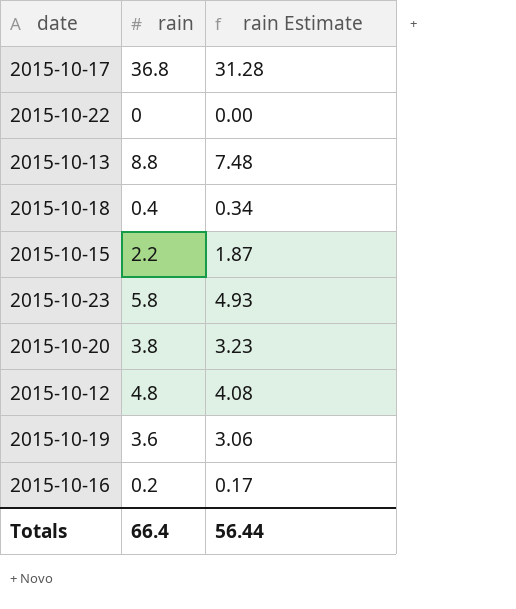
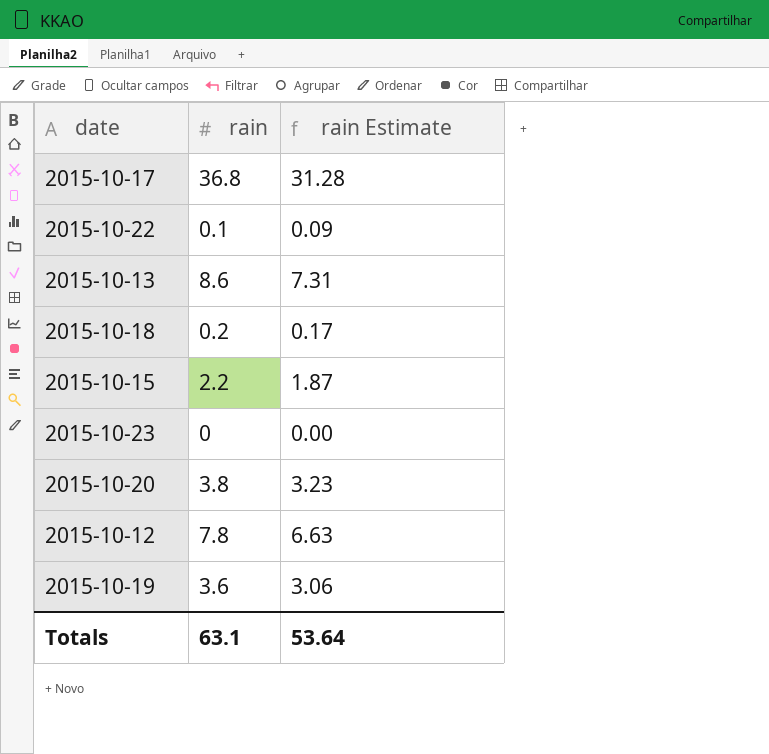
row 2015-10-16: 0.2 | 0.17 -> none
2015-10-22 | rain: 0 -> 0.1
2015-10-22 | rain Estimate: 0.00 -> 0.09
2015-10-13 | rain: 8.8 -> 8.6
2015-10-13 | rain Estimate: 7.48 -> 7.31
2015-10-18 | rain: 0.4 -> 0.2
2015-10-18 | rain Estimate: 0.34 -> 0.17
2015-10-23 | rain: 5.8 -> 0
2015-10-23 | rain Estimate: 4.93 -> 0.00
2015-10-12 | rain: 4.8 -> 7.8
2015-10-12 | rain Estimate: 4.08 -> 6.63
Totals | rain: 66.4 -> 63.1
Totals | rain Estimate: 56.44 -> 53.64

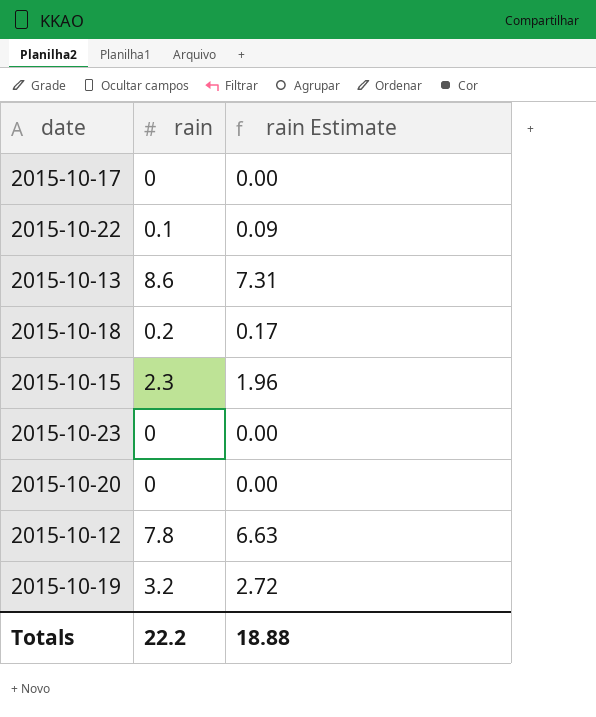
2015-10-17 | rain: 36.8 -> 0
2015-10-17 | rain Estimate: 31.28 -> 0.00
2015-10-15 | rain: 2.2 -> 2.3
2015-10-15 | rain Estimate: 1.87 -> 1.96
2015-10-20 | rain: 3.8 -> 0
2015-10-20 | rain Estimate: 3.23 -> 0.00
2015-10-19 | rain: 3.6 -> 3.2
2015-10-19 | rain Estimate: 3.06 -> 2.72
Totals | rain: 63.1 -> 22.2
Totals | rain Estimate: 53.64 -> 18.88

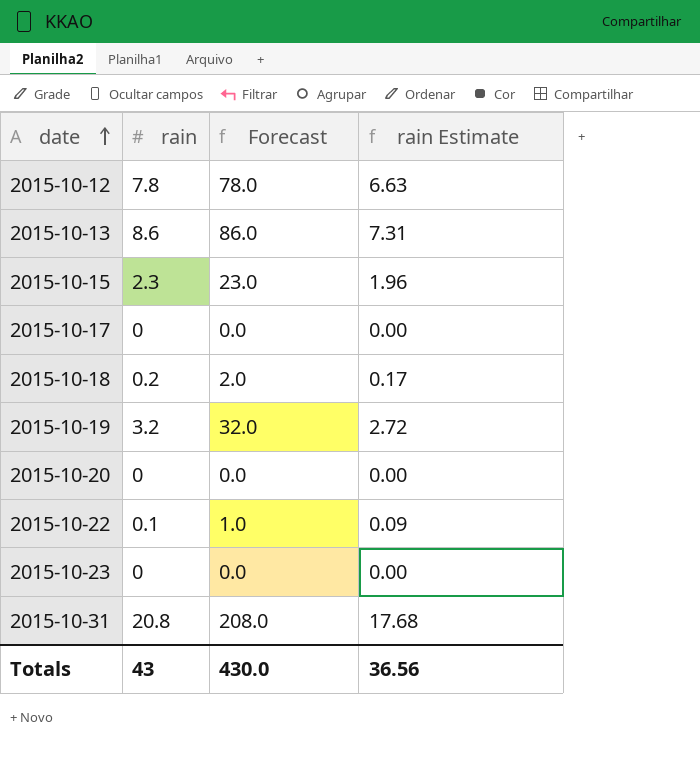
row order: none -> date ascending
column Forecast | formula: none -> [rain] * 10
row 2015-10-31: none -> 20.8 | 208.0 | 17.68
Totals | rain: 22.2 -> 43
Totals | rain Estimate: 18.88 -> 36.56

